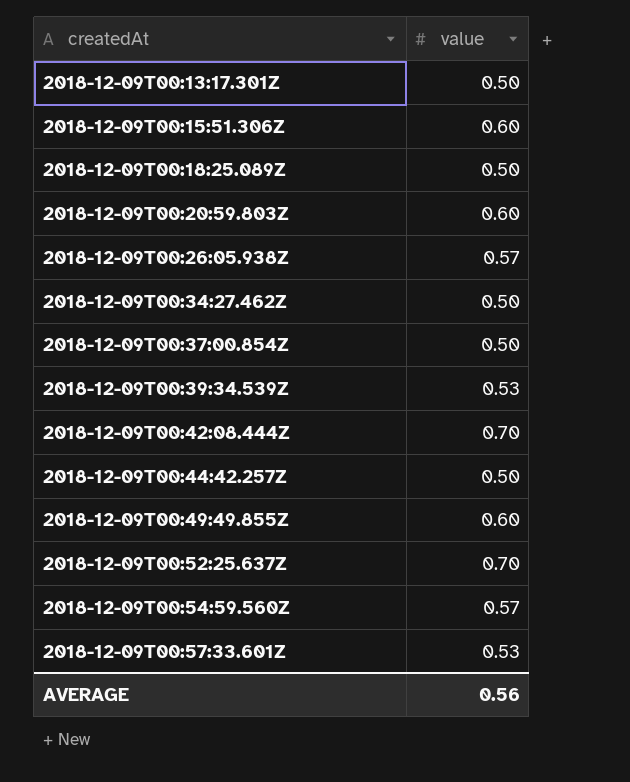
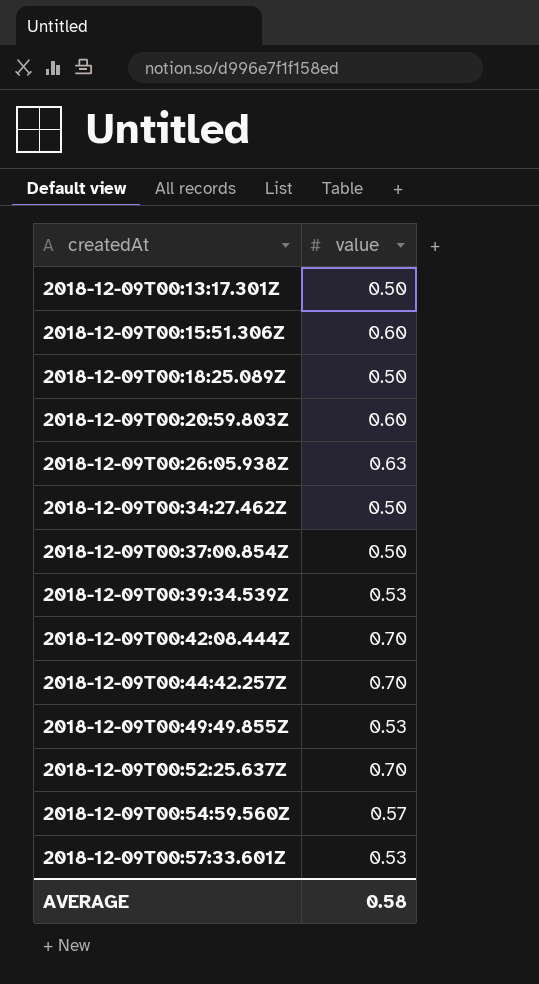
2018-12-09T00:26:05.938Z | value: 0.57 -> 0.63
2018-12-09T00:44:42.257Z | value: 0.50 -> 0.70
2018-12-09T00:49:49.855Z | value: 0.60 -> 0.53
AVERAGE | value: 0.56 -> 0.58

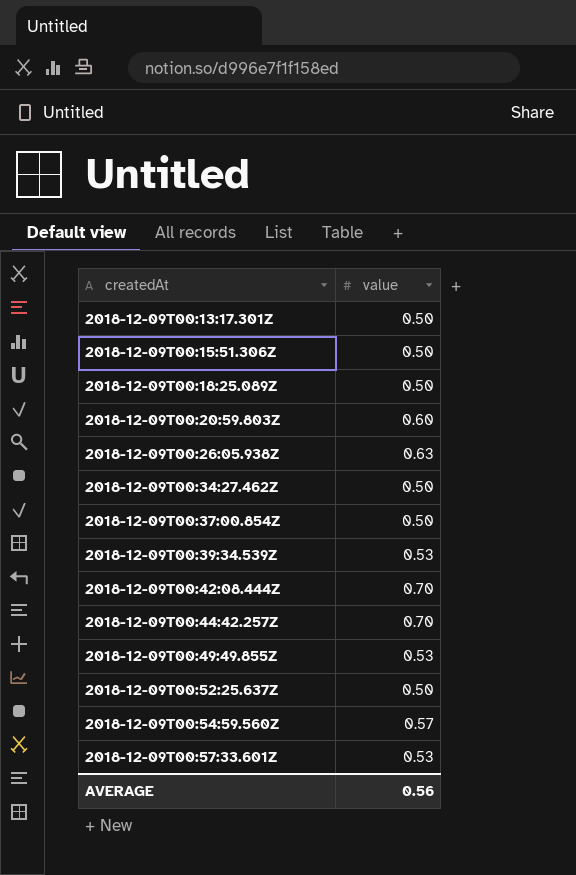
2018-12-09T00:15:51.306Z | value: 0.60 -> 0.50
2018-12-09T00:52:25.637Z | value: 0.70 -> 0.50
AVERAGE | value: 0.58 -> 0.56

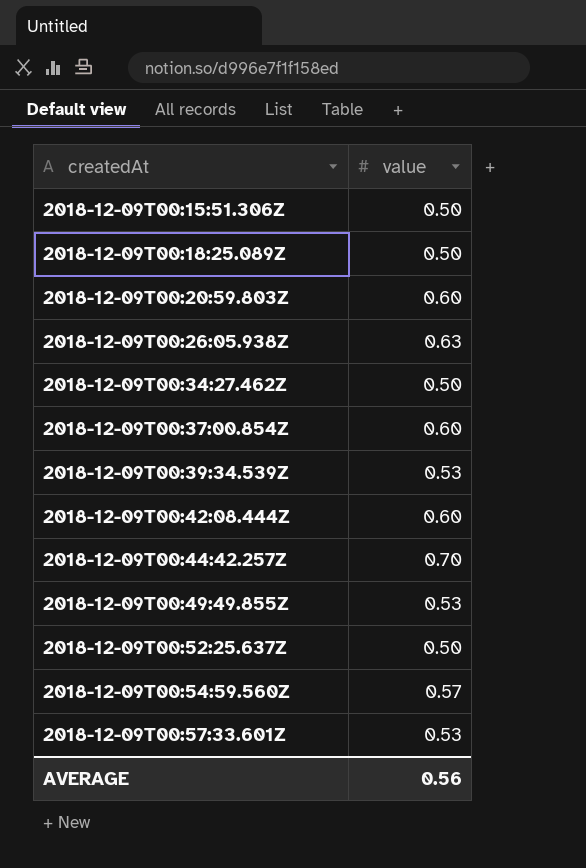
row 2018-12-09T00:13:17.301Z: 0.50 -> none
2018-12-09T00:37:00.854Z | value: 0.50 -> 0.60
2018-12-09T00:42:08.444Z | value: 0.70 -> 0.60

